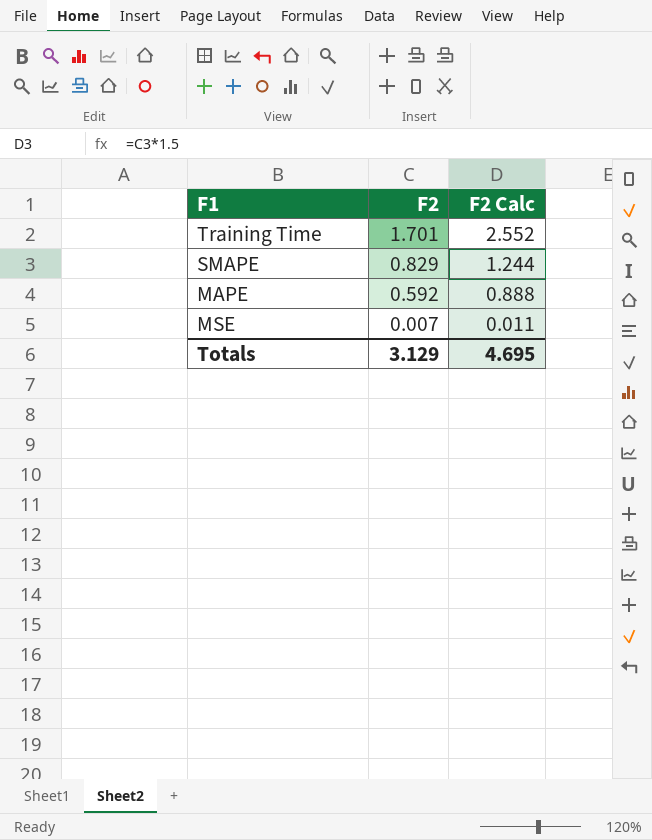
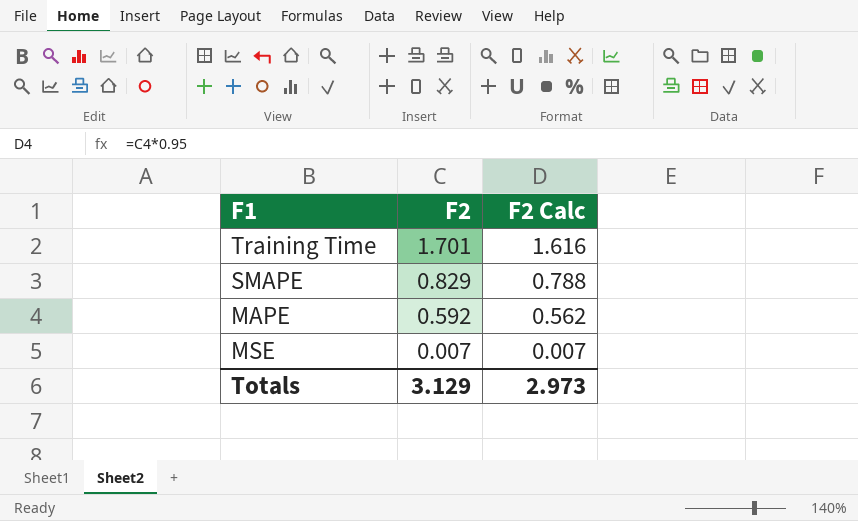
column F2 Calc | formula: [F2] * 1.5 -> [F2] * 0.95
Totals | F2 Calc: 4.695 -> 2.973

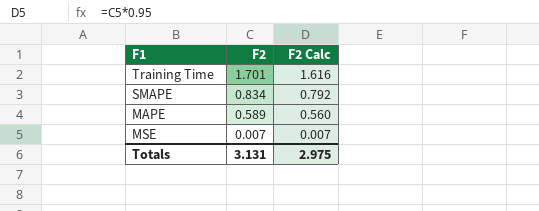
SMAPE | F2: 0.829 -> 0.834
SMAPE | F2 Calc: 0.788 -> 0.792
MAPE | F2: 0.592 -> 0.589
MAPE | F2 Calc: 0.562 -> 0.560
Totals | F2: 3.129 -> 3.131
Totals | F2 Calc: 2.973 -> 2.975

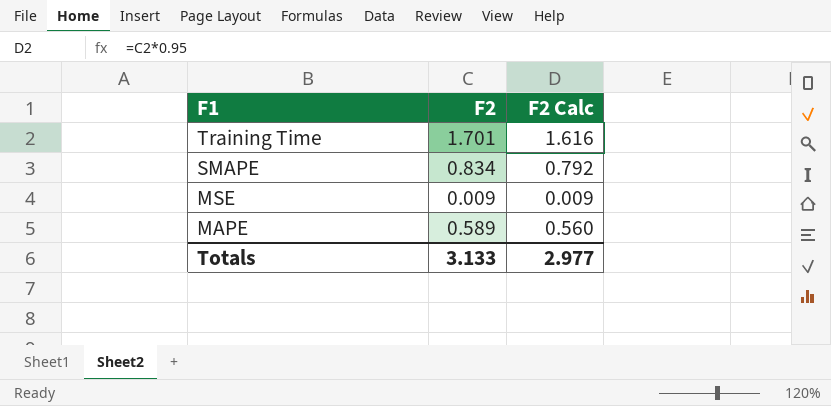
row order: F2 descending -> F1 descending
MSE | F2: 0.007 -> 0.009
MSE | F2 Calc: 0.007 -> 0.009
Totals | F2: 3.131 -> 3.133
Totals | F2 Calc: 2.975 -> 2.977

